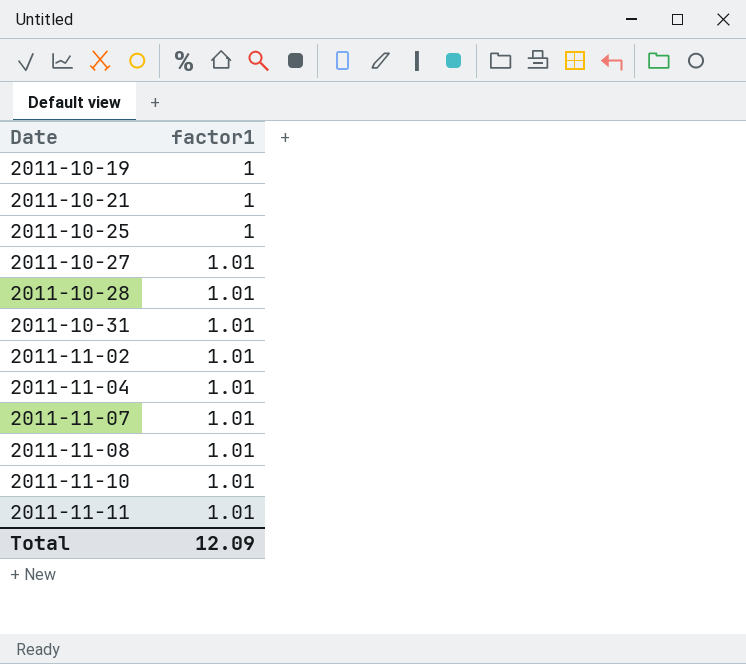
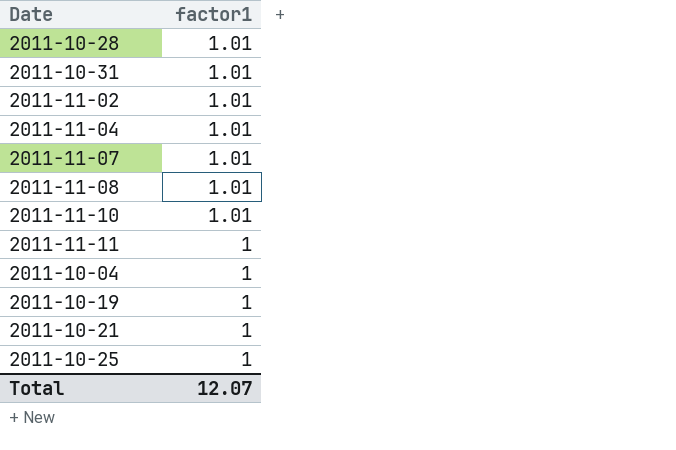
row order: Date ascending -> factor1 descending
row 2011-10-27: 1.01 -> none
2011-11-11 | factor1: 1.01 -> 1
row 2011-10-04: none -> 1
Total | factor1: 12.09 -> 12.07

